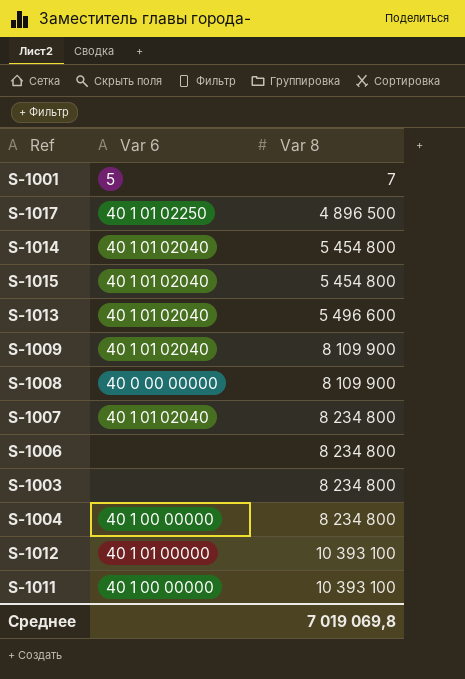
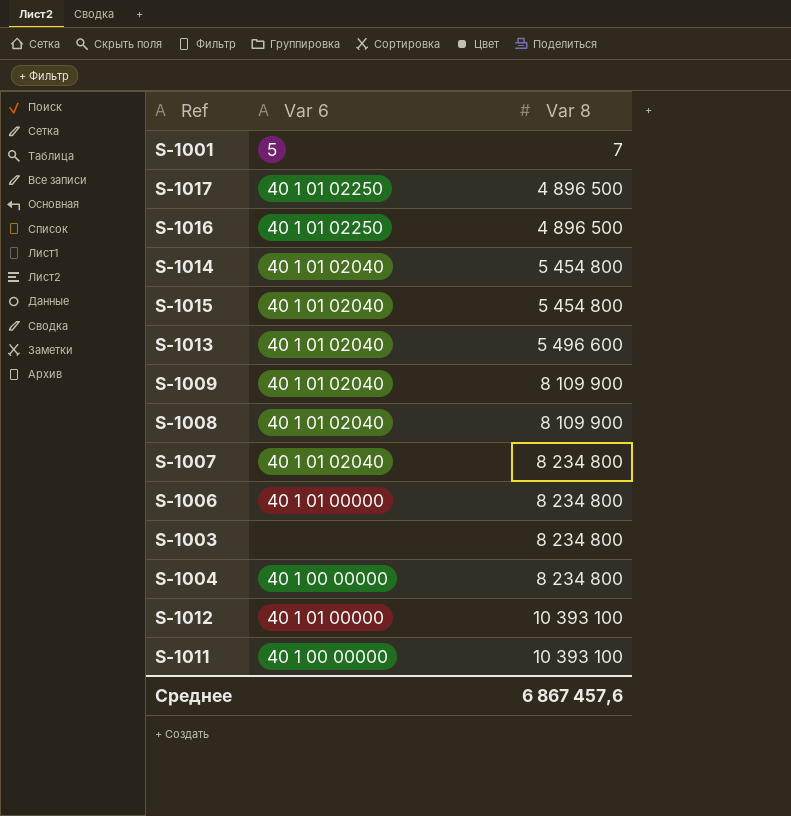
row S-1016: none -> 40 1 01 02250 | 4 896 500
S-1008 | Var 6: 40 0 00 00000 -> 40 1 01 02040
S-1006 | Var 6: none -> 40 1 01 00000
Среднее | Var 8: 7 019 069,8 -> 6 867 457,6

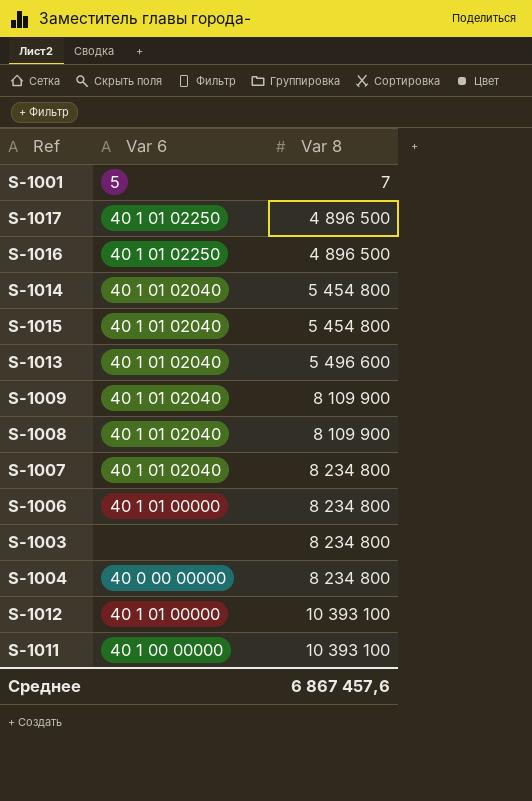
S-1004 | Var 6: 40 1 00 00000 -> 40 0 00 00000

